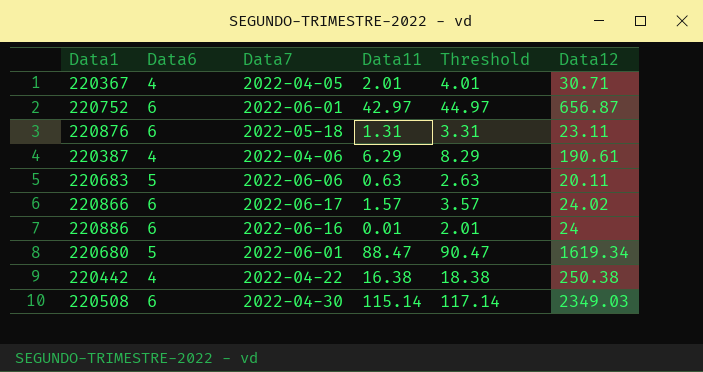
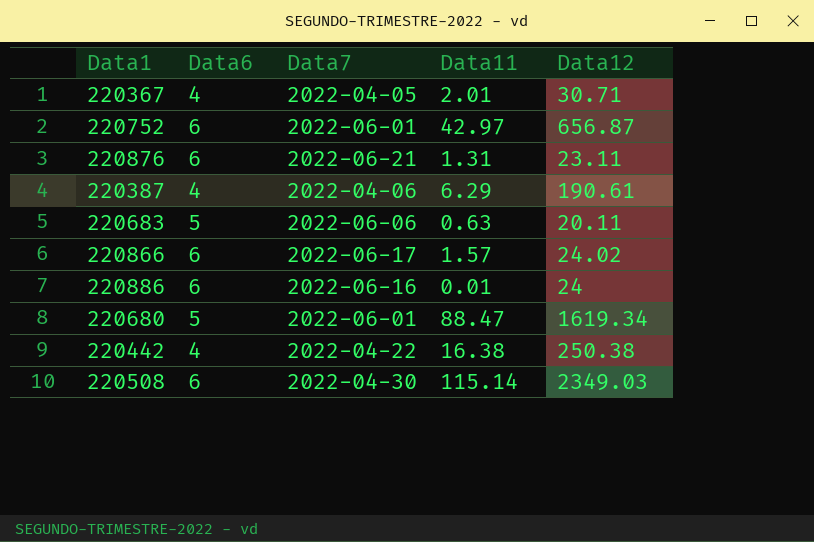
column Threshold | formula: [Data11] + 2 -> none
220876 | Data7: 2022-05-18 -> 2022-06-21

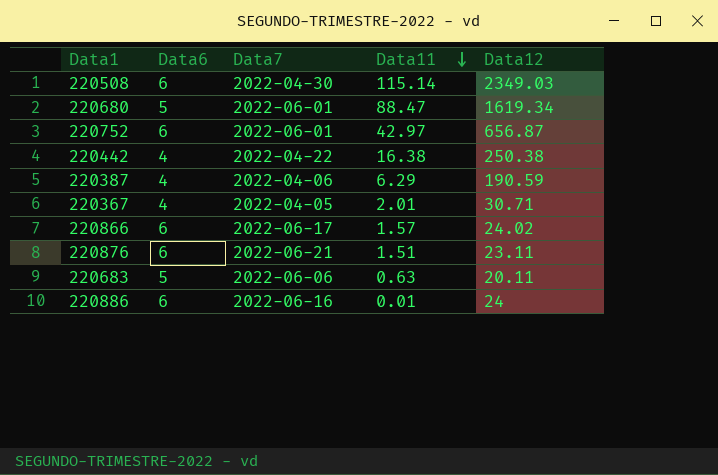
row order: none -> Data11 descending
220387 | Data12: 190.61 -> 190.59
220876 | Data11: 1.31 -> 1.51

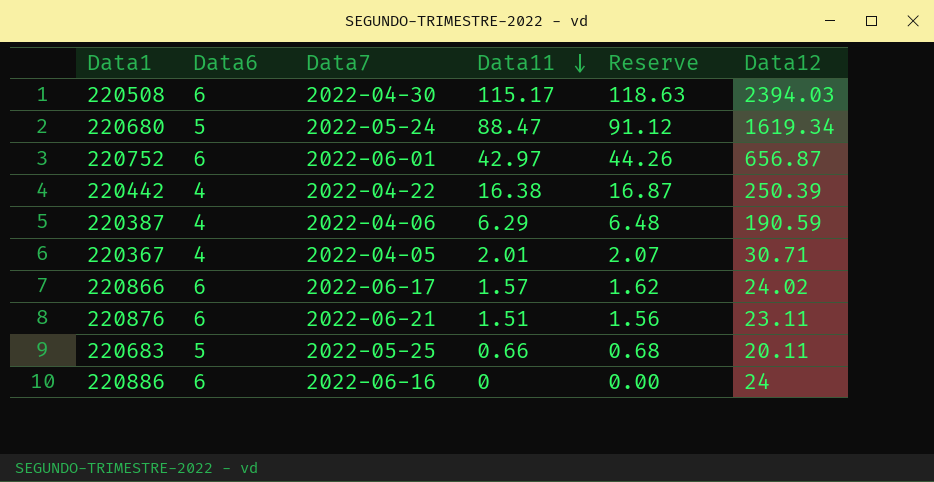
column Reserve | formula: none -> [Data11] * 1.03
220508 | Data11: 115.14 -> 115.17
220508 | Data12: 2349.03 -> 2394.03
220680 | Data7: 2022-06-01 -> 2022-05-24
220442 | Data12: 250.38 -> 250.39
220683 | Data7: 2022-06-06 -> 2022-05-25
220683 | Data11: 0.63 -> 0.66
220886 | Data11: 0.01 -> 0

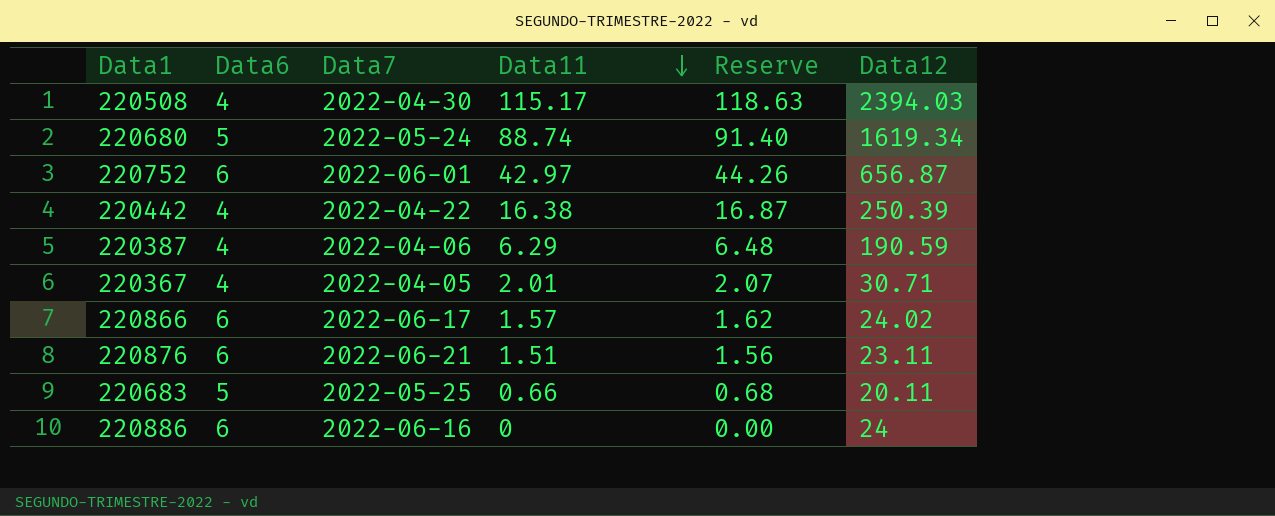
220508 | Data6: 6 -> 4
220680 | Data11: 88.47 -> 88.74
220680 | Reserve: 91.12 -> 91.40

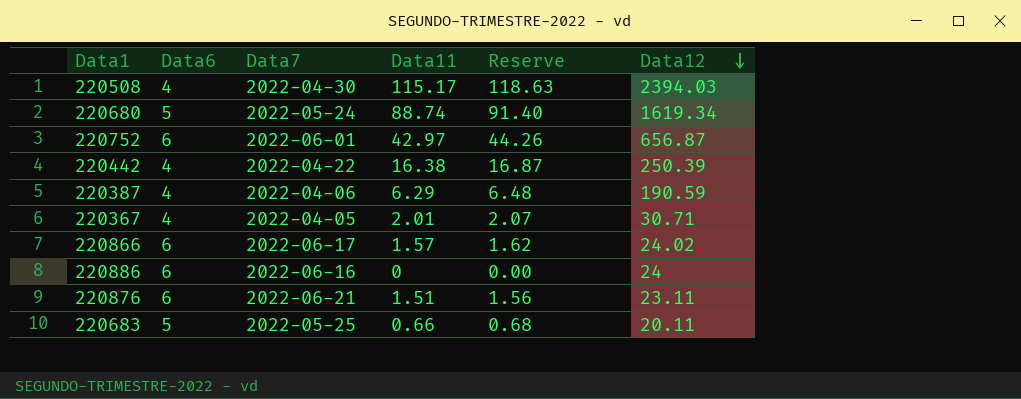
row order: Data11 descending -> Data12 descending

